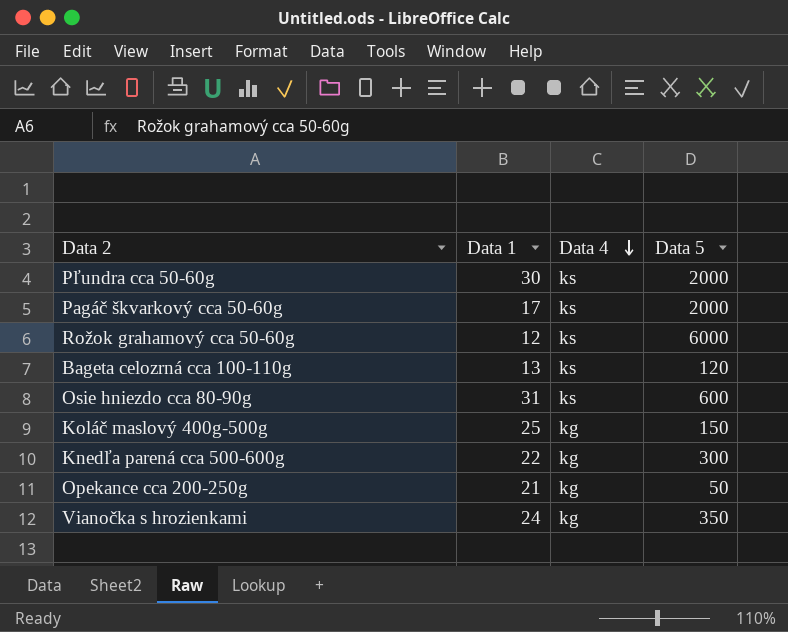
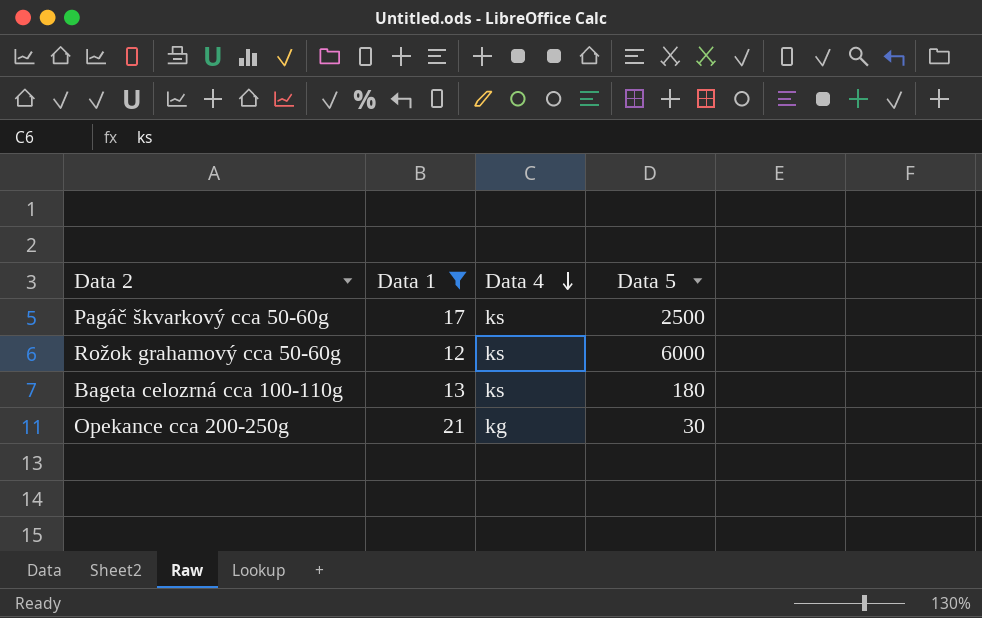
filter: none -> Data 1 <= 21
Pagáč škvarkový cca 50-60g | Data 5: 2000 -> 2500
Bageta celozrná cca 100-110g | Data 5: 120 -> 180
Opekance cca 200-250g | Data 5: 50 -> 30

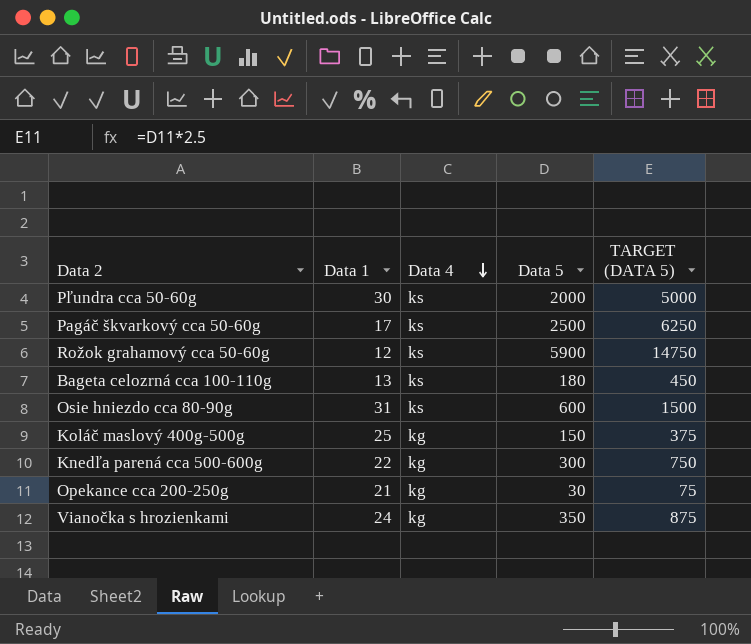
filter: Data 1 <= 21 -> none
column TARGET (DATA 5) | formula: none -> [Data 5] * 2.5
Rožok grahamový cca 50-60g | Data 5: 6000 -> 5900

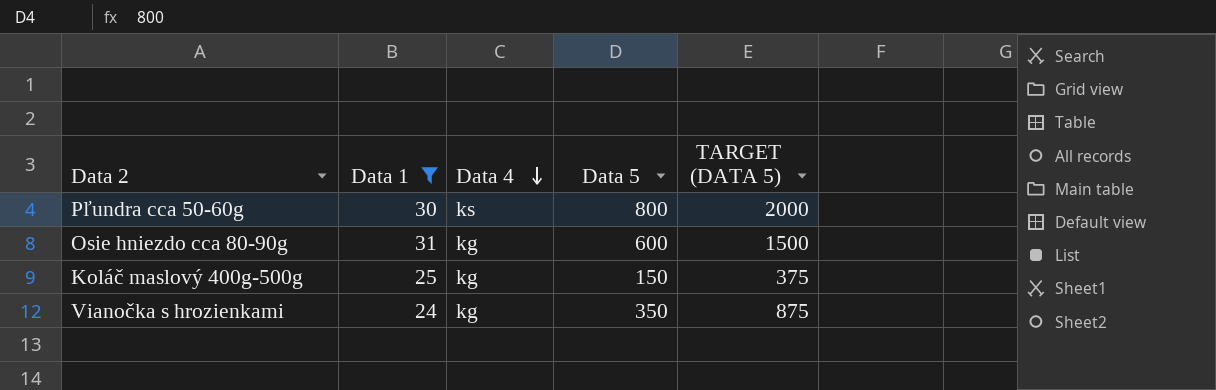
filter: none -> Data 1 >= 24
Pľundra cca 50-60g | Data 5: 2000 -> 800
Pľundra cca 50-60g | TARGET (DATA 5): 5000 -> 2000
Osie hniezdo cca 80-90g | Data 4: ks -> kg

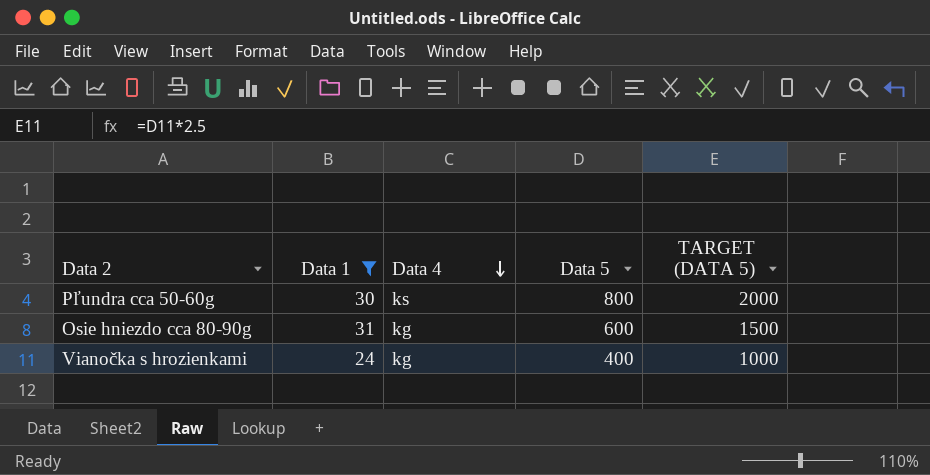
row Koláč maslový 400g-500g: 25 | kg | 150 | 375 -> none
Vianočka s hrozienkami | Data 5: 350 -> 400
Vianočka s hrozienkami | TARGET (DATA 5): 875 -> 1000

